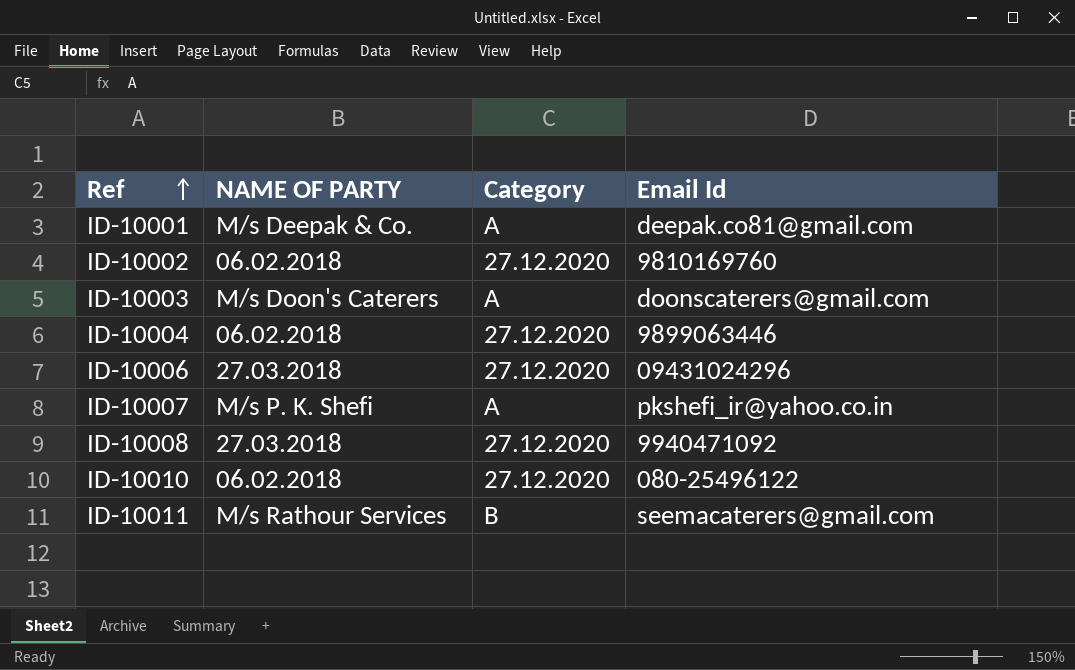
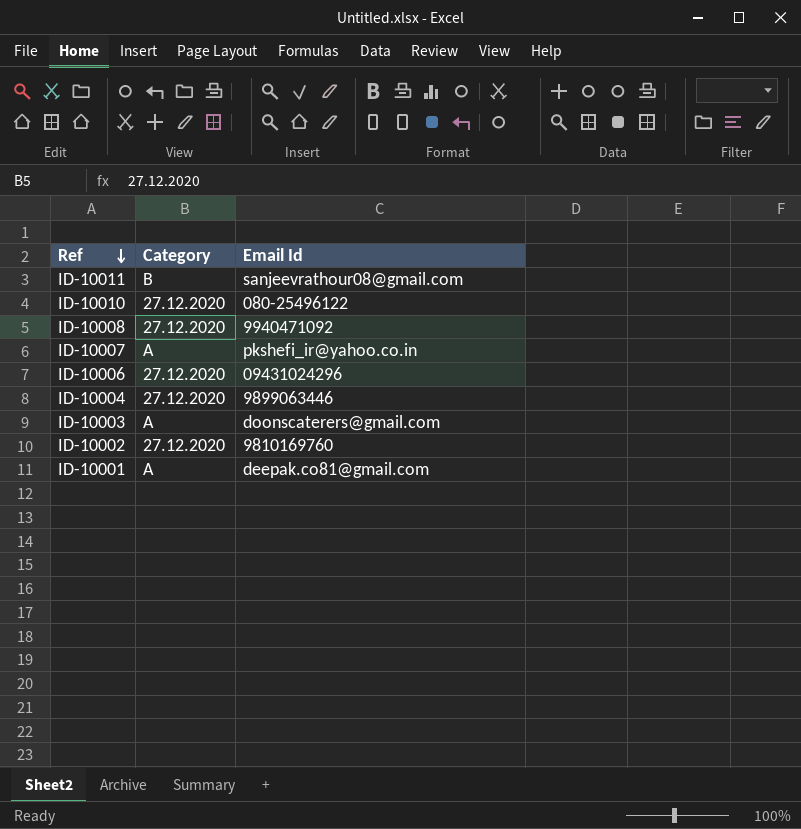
row order: Ref ascending -> Ref descending
column NAME OF PARTY | position: 2 -> none
ID-10011 | Email Id: seemacaterers@gmail.com -> sanjeevrathour08@gmail.com

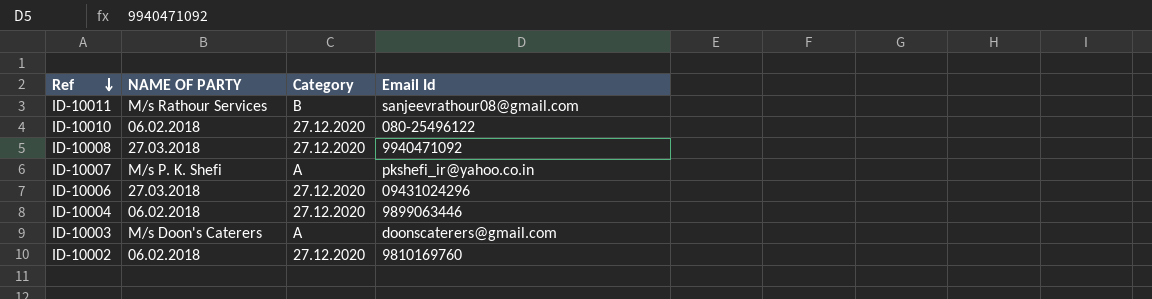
column NAME OF PARTY | position: none -> 2
row ID-10001: A | deepak.co81@gmail.com -> none

